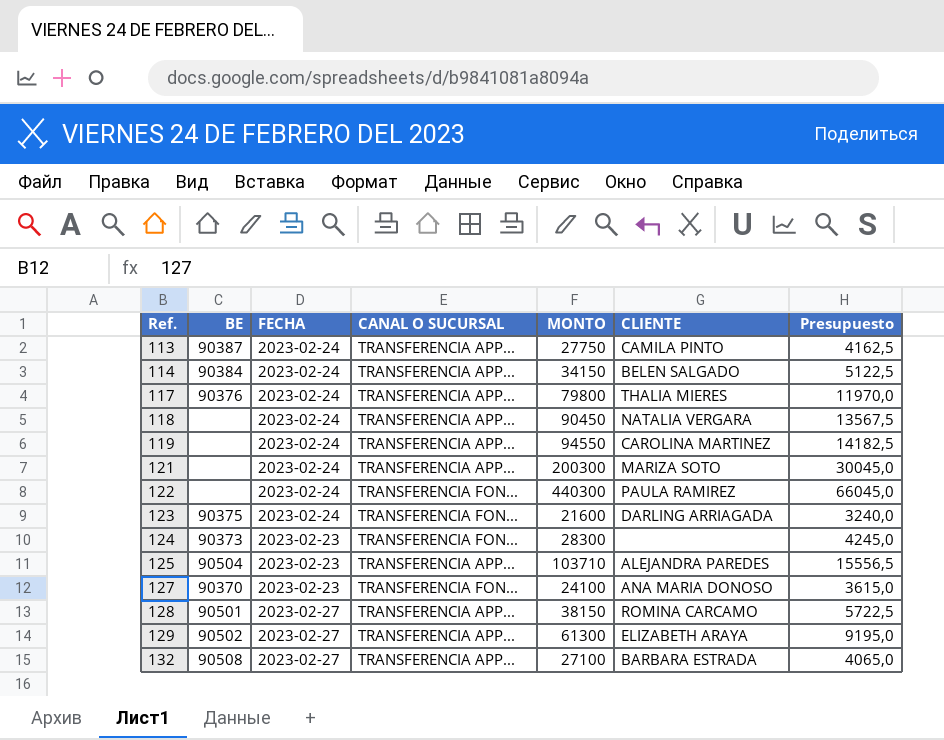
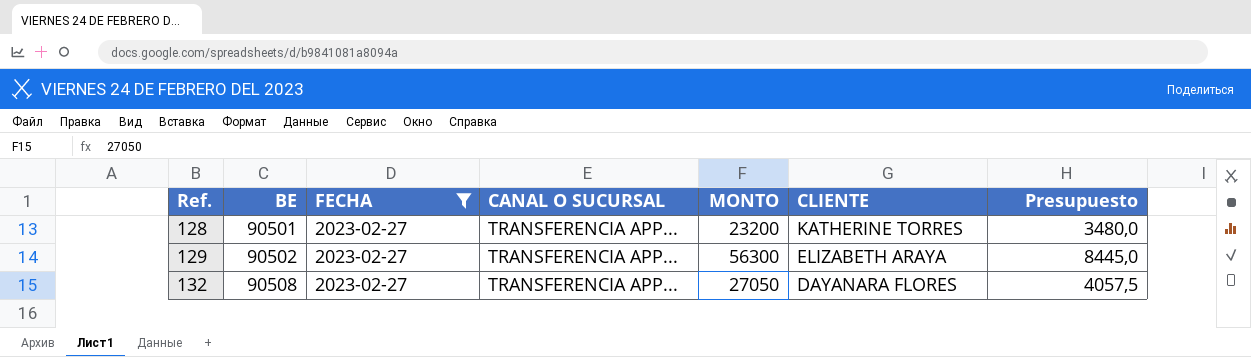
filter: none -> FECHA = 2023-02-27
128 | MONTO: 38150 -> 23200
128 | CLIENTE: ROMINA CARCAMO -> KATHERINE TORRES
128 | Presupuesto: 5722,5 -> 3480,0
129 | MONTO: 61300 -> 56300
129 | Presupuesto: 9195,0 -> 8445,0
132 | MONTO: 27100 -> 27050
132 | CLIENTE: BARBARA ESTRADA -> DAYANARA FLORES
132 | Presupuesto: 4065,0 -> 4057,5

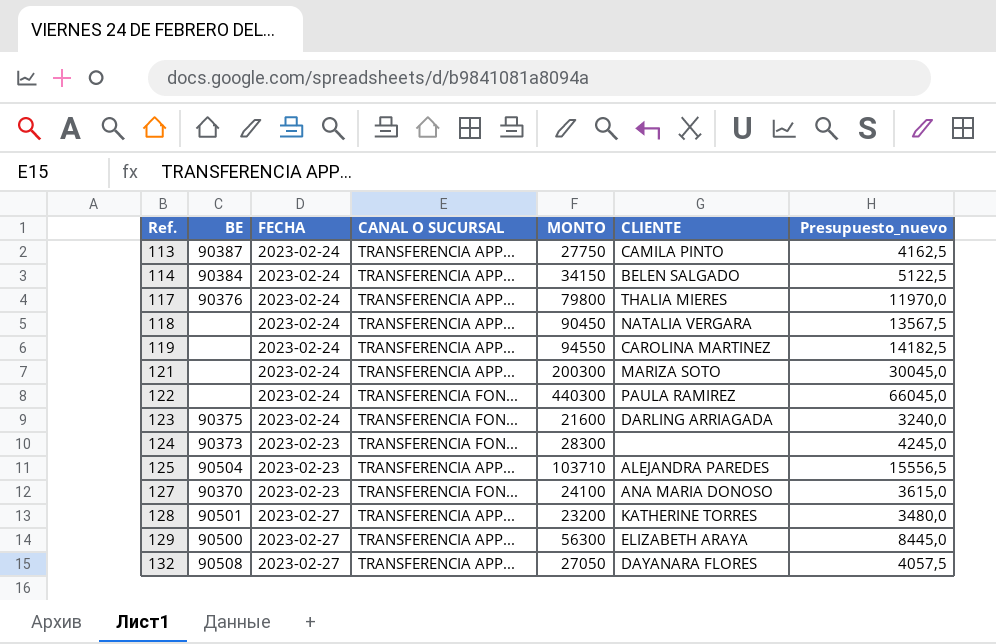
filter: FECHA = 2023-02-27 -> none
column name: Presupuesto -> Presupuesto_nuevo
129 | BE: 90502 -> 90500

